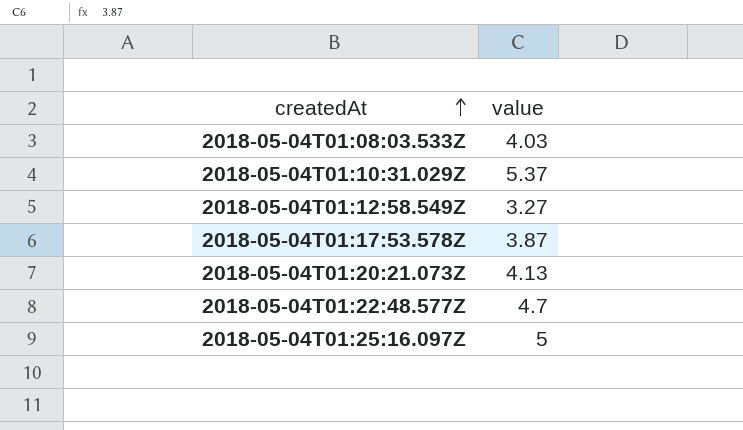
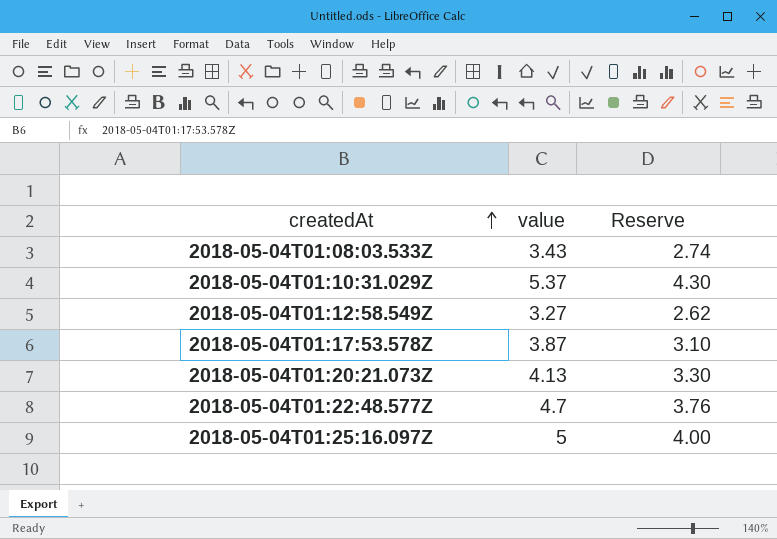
column Reserve | formula: none -> [value] * 0.8
2018-05-04T01:08:03.533Z | value: 4.03 -> 3.43

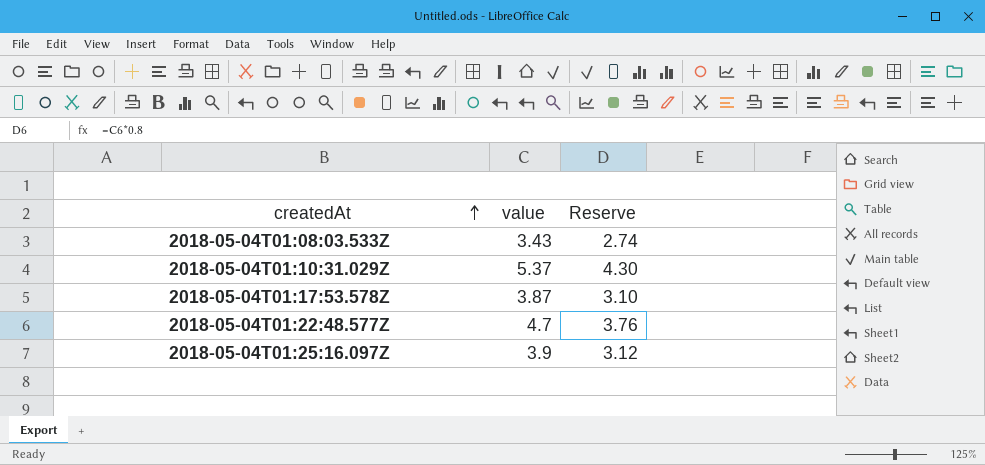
row 2018-05-04T01:12:58.549Z: 3.27 | 2.62 -> none
row 2018-05-04T01:20:21.073Z: 4.13 | 3.30 -> none
2018-05-04T01:25:16.097Z | value: 5 -> 3.9
2018-05-04T01:25:16.097Z | Reserve: 4.00 -> 3.12

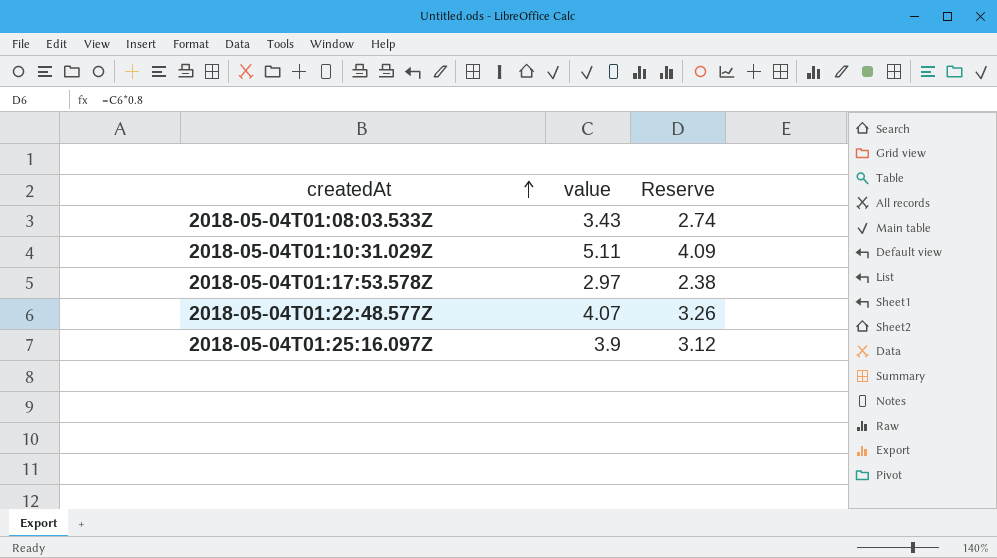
2018-05-04T01:10:31.029Z | value: 5.37 -> 5.11
2018-05-04T01:10:31.029Z | Reserve: 4.30 -> 4.09
2018-05-04T01:17:53.578Z | value: 3.87 -> 2.97
2018-05-04T01:17:53.578Z | Reserve: 3.10 -> 2.38
2018-05-04T01:22:48.577Z | value: 4.7 -> 4.07
2018-05-04T01:22:48.577Z | Reserve: 3.76 -> 3.26

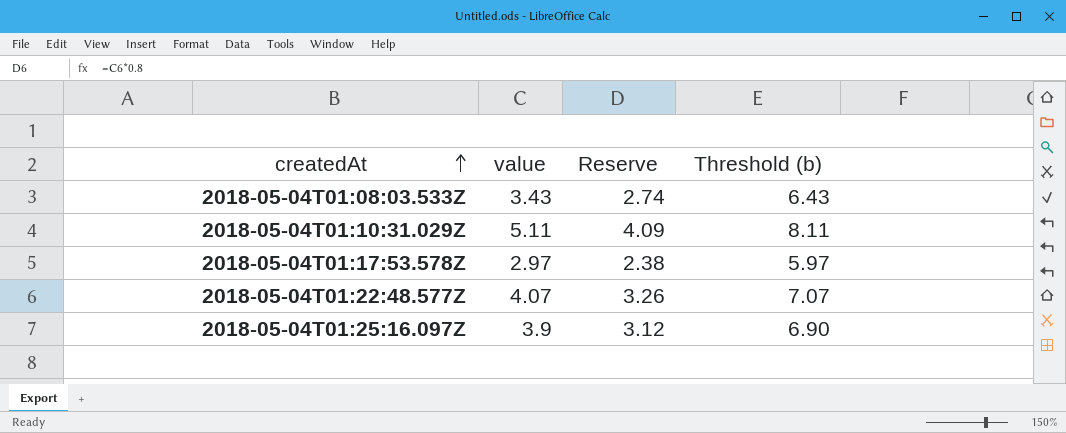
column Threshold (b) | formula: none -> [value] + 3

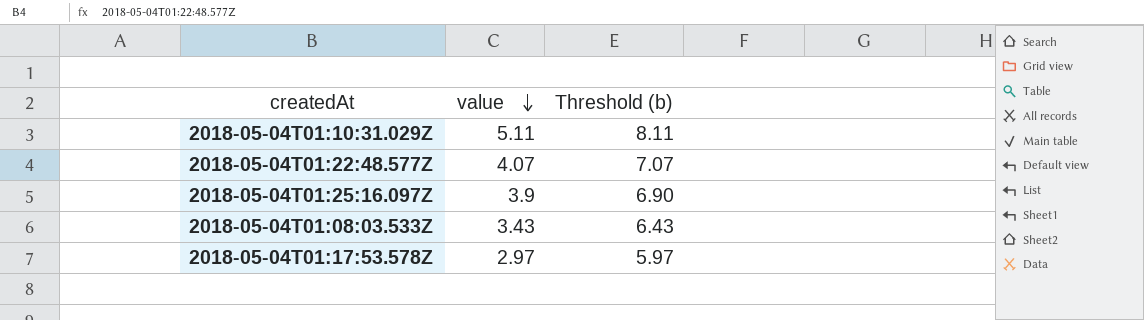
row order: createdAt ascending -> value descending
column Reserve | formula: [value] * 0.8 -> none

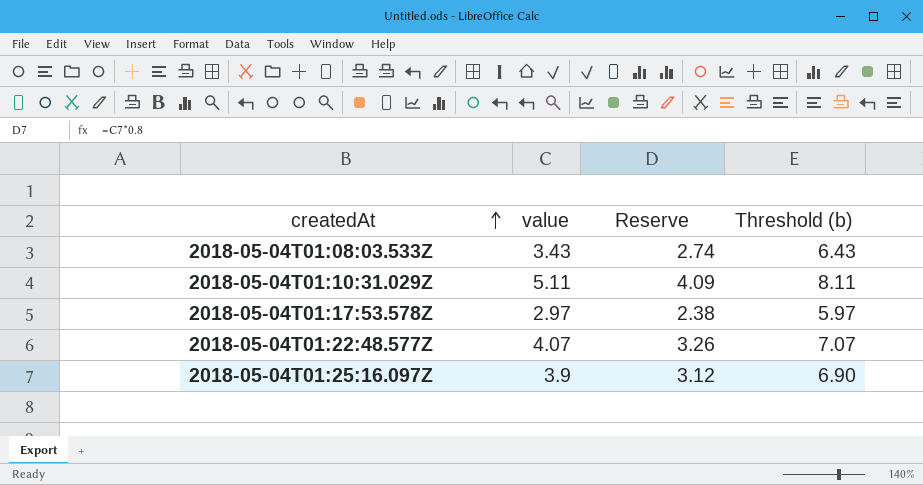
row order: value descending -> createdAt ascending
column Reserve | formula: none -> [value] * 0.8

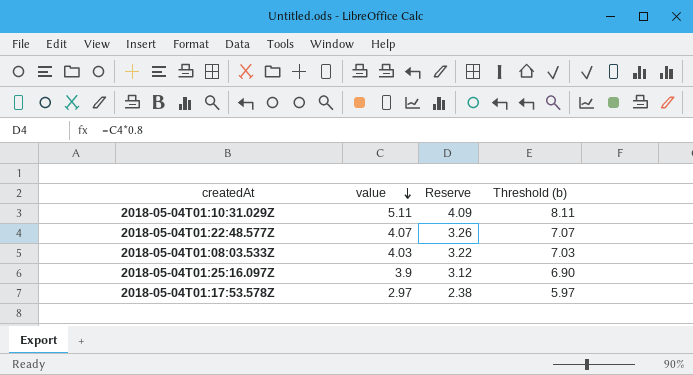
row order: createdAt ascending -> value descending
2018-05-04T01:08:03.533Z | value: 3.43 -> 4.03
2018-05-04T01:08:03.533Z | Reserve: 2.74 -> 3.22
2018-05-04T01:08:03.533Z | Threshold (b): 6.43 -> 7.03

